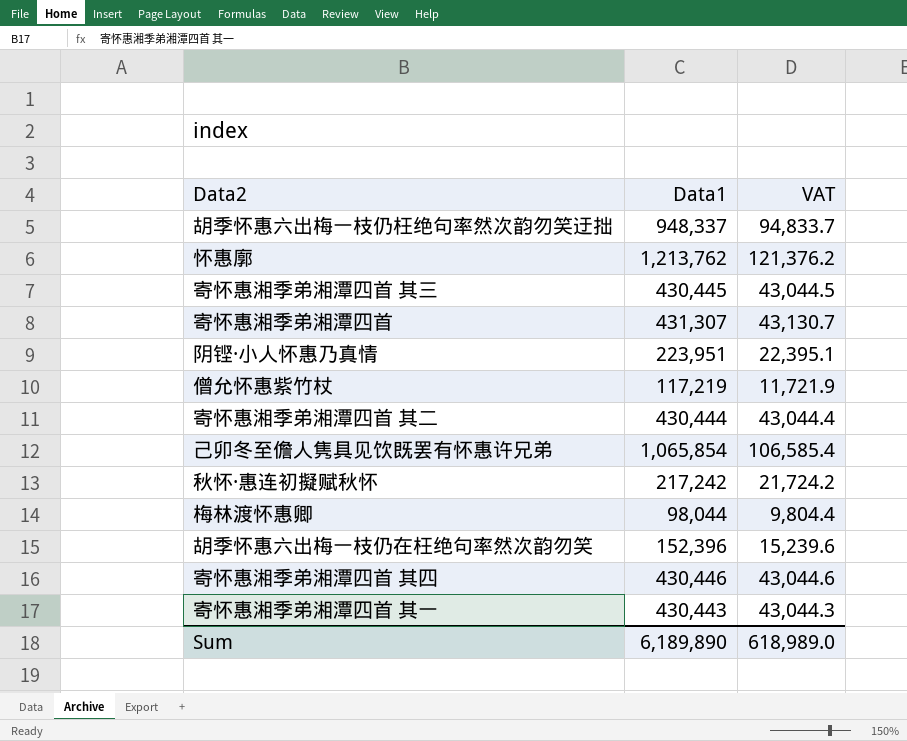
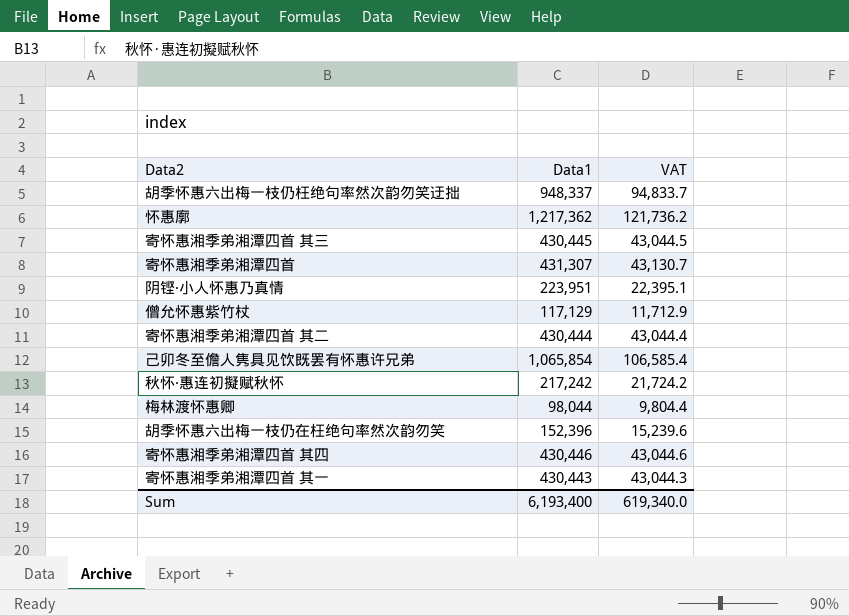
怀惠廓 | Data1: 1,213,762 -> 1,217,362
怀惠廓 | VAT: 121,376.2 -> 121,736.2
僧允怀惠紫竹杖 | Data1: 117,219 -> 117,129
僧允怀惠紫竹杖 | VAT: 11,721.9 -> 11,712.9
Sum | Data1: 6,189,890 -> 6,193,400
Sum | VAT: 618,989.0 -> 619,340.0

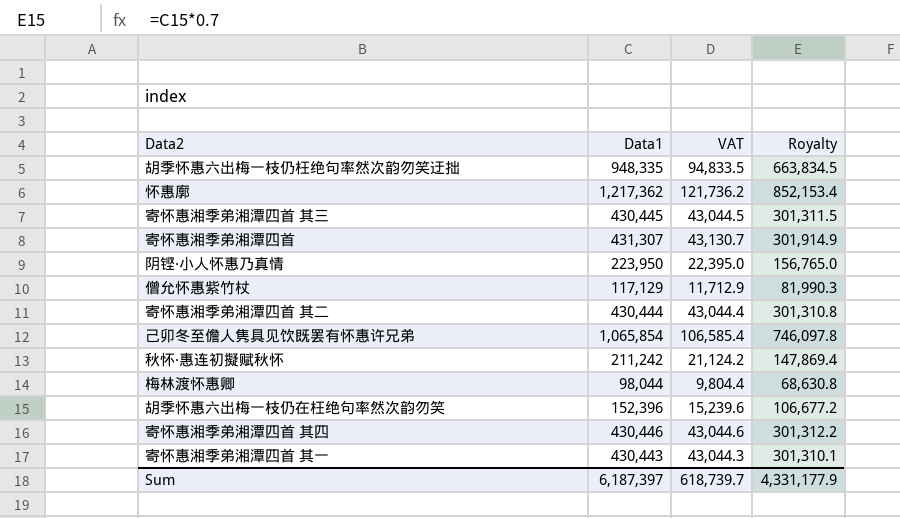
column Royalty | formula: none -> [Data1] * 0.7
胡季怀惠六出梅一枝仍枉绝句率然次韵勿笑迂拙 | Data1: 948,337 -> 948,335
胡季怀惠六出梅一枝仍枉绝句率然次韵勿笑迂拙 | VAT: 94,833.7 -> 94,833.5
阴铿·小人怀惠乃真情 | Data1: 223,951 -> 223,950
阴铿·小人怀惠乃真情 | VAT: 22,395.1 -> 22,395.0
秋怀·惠连初擬赋秋怀 | Data1: 217,242 -> 211,242
秋怀·惠连初擬赋秋怀 | VAT: 21,724.2 -> 21,124.2
Sum | Data1: 6,193,400 -> 6,187,397
Sum | VAT: 619,340.0 -> 618,739.7

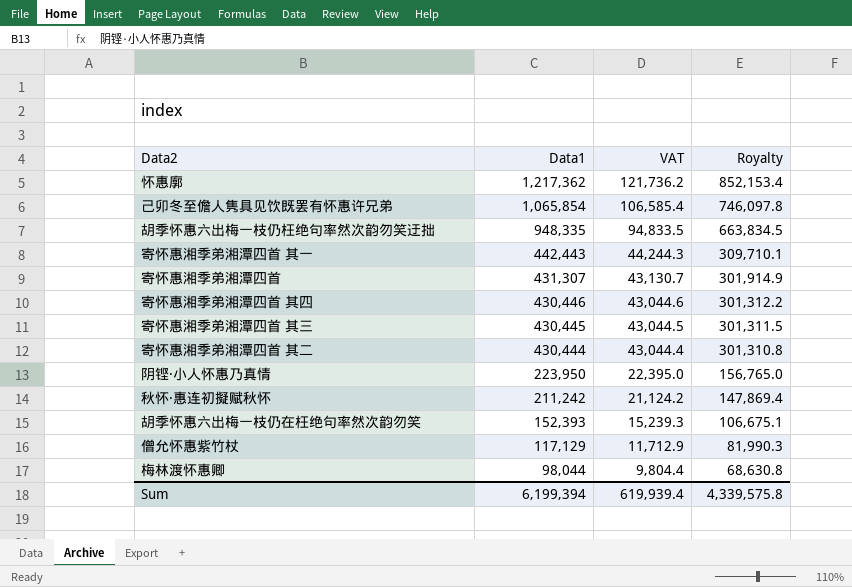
row order: none -> Data1 descending
寄怀惠湘季弟湘潭四首 其一 | Data1: 430,443 -> 442,443
寄怀惠湘季弟湘潭四首 其一 | VAT: 43,044.3 -> 44,244.3
寄怀惠湘季弟湘潭四首 其一 | Royalty: 301,310.1 -> 309,710.1
胡季怀惠六出梅一枝仍在枉绝句率然次韵勿笑 | Data1: 152,396 -> 152,393
胡季怀惠六出梅一枝仍在枉绝句率然次韵勿笑 | VAT: 15,239.6 -> 15,239.3
胡季怀惠六出梅一枝仍在枉绝句率然次韵勿笑 | Royalty: 106,677.2 -> 106,675.1
Sum | Data1: 6,187,397 -> 6,199,394
Sum | VAT: 618,739.7 -> 619,939.4
Sum | Royalty: 4,331,177.9 -> 4,339,575.8

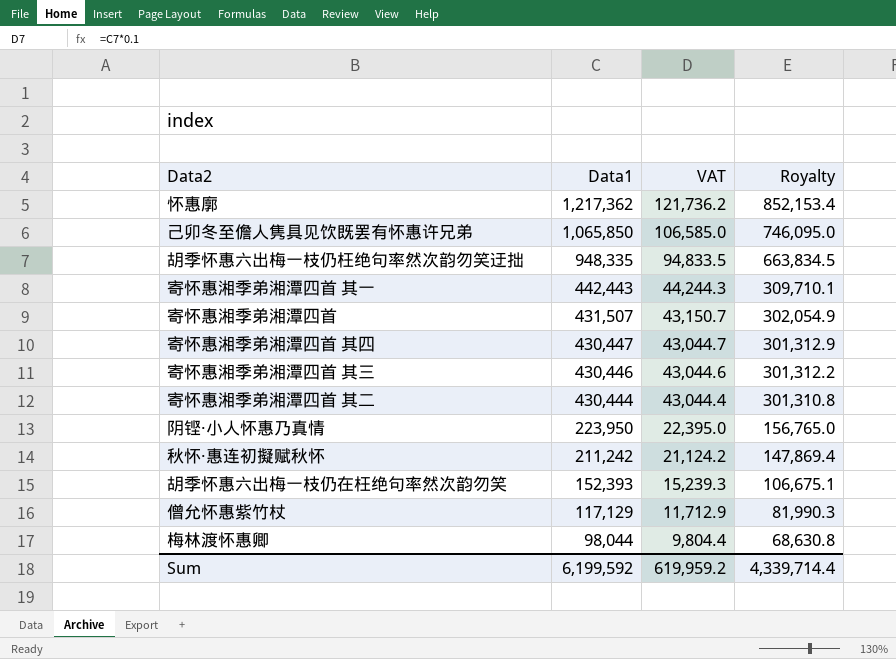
己卯冬至儋人隽具见饮既罢有怀惠许兄弟 | Data1: 1,065,854 -> 1,065,850
己卯冬至儋人隽具见饮既罢有怀惠许兄弟 | VAT: 106,585.4 -> 106,585.0
己卯冬至儋人隽具见饮既罢有怀惠许兄弟 | Royalty: 746,097.8 -> 746,095.0
寄怀惠湘季弟湘潭四首 | Data1: 431,307 -> 431,507
寄怀惠湘季弟湘潭四首 | VAT: 43,130.7 -> 43,150.7
寄怀惠湘季弟湘潭四首 | Royalty: 301,914.9 -> 302,054.9
寄怀惠湘季弟湘潭四首 其四 | Data1: 430,446 -> 430,447
寄怀惠湘季弟湘潭四首 其四 | VAT: 43,044.6 -> 43,044.7
寄怀惠湘季弟湘潭四首 其四 | Royalty: 301,312.2 -> 301,312.9
寄怀惠湘季弟湘潭四首 其三 | Data1: 430,445 -> 430,446
寄怀惠湘季弟湘潭四首 其三 | VAT: 43,044.5 -> 43,044.6
寄怀惠湘季弟湘潭四首 其三 | Royalty: 301,311.5 -> 301,312.2
Sum | Data1: 6,199,394 -> 6,199,592
Sum | VAT: 619,939.4 -> 619,959.2
Sum | Royalty: 4,339,575.8 -> 4,339,714.4

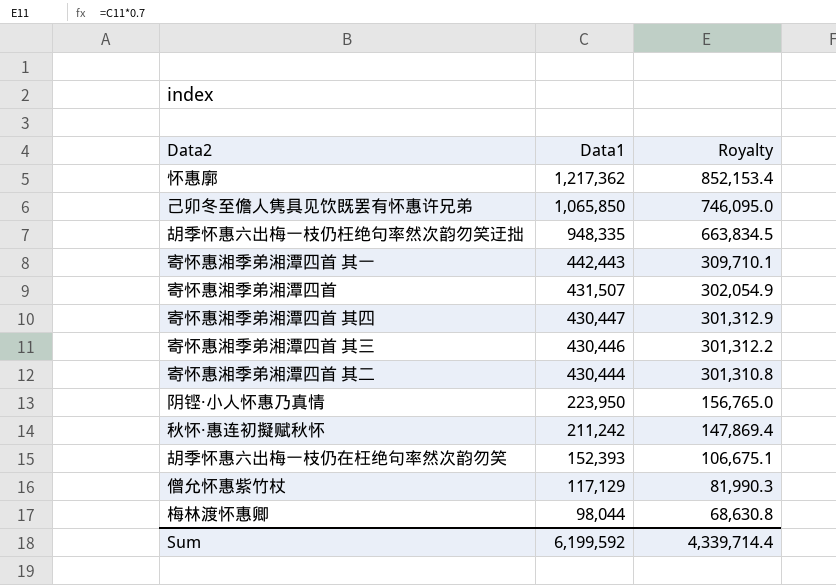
column VAT | formula: [Data1] * 0.1 -> none

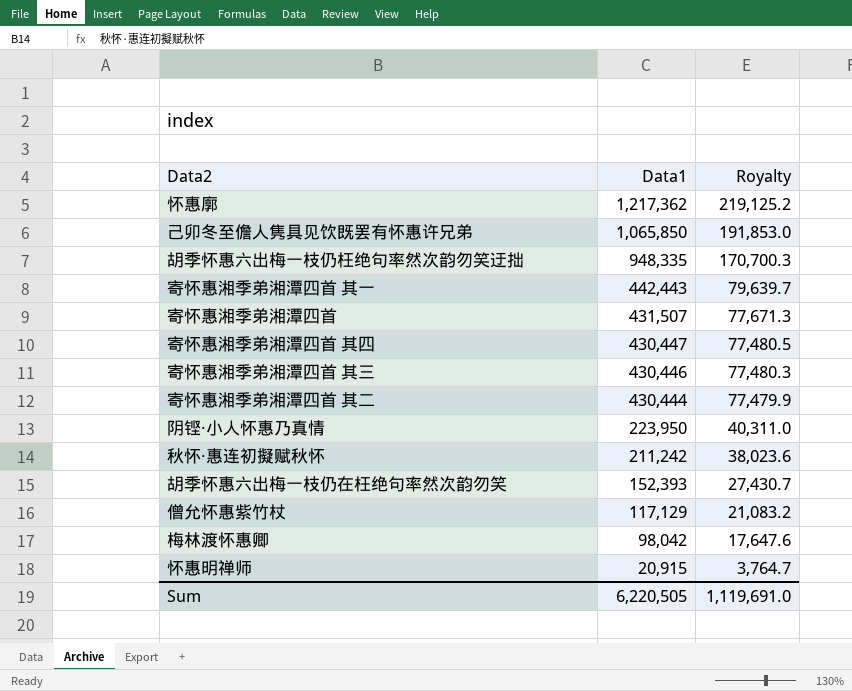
column Royalty | formula: [Data1] * 0.7 -> [Data1] * 0.18
梅林渡怀惠卿 | Data1: 98,044 -> 98,042
row 怀惠明禅师: none -> 20,915 | 3,764.7
Sum | Data1: 6,199,592 -> 6,220,505
Sum | Royalty: 4,339,714.4 -> 1,119,691.0

